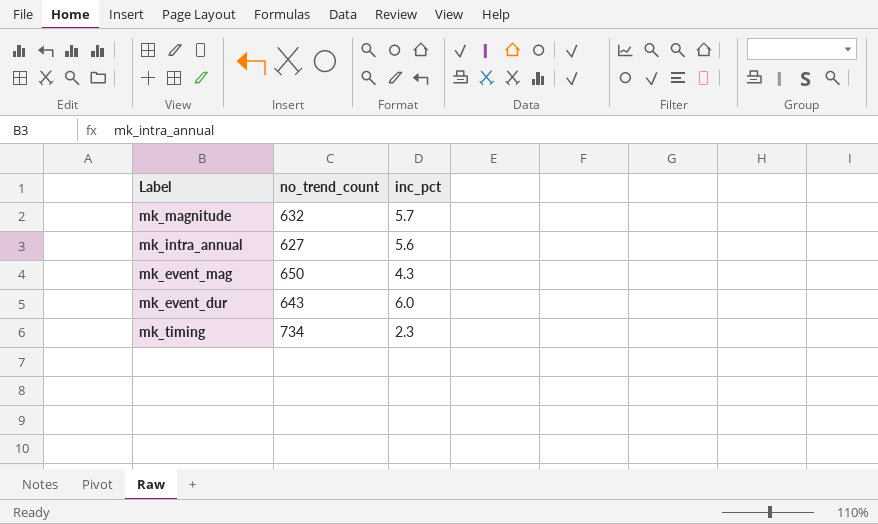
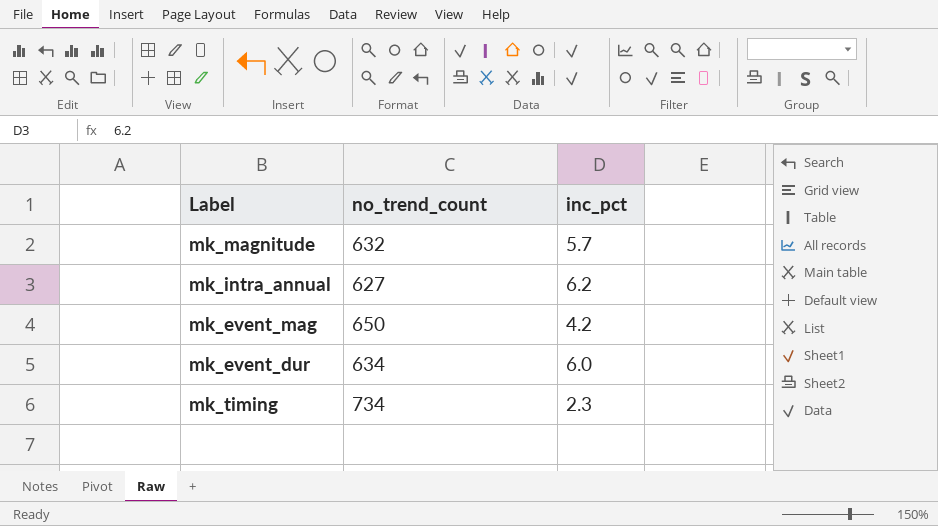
mk_intra_annual | inc_pct: 5.6 -> 6.2
mk_event_mag | inc_pct: 4.3 -> 4.2
mk_event_dur | no_trend_count: 643 -> 634

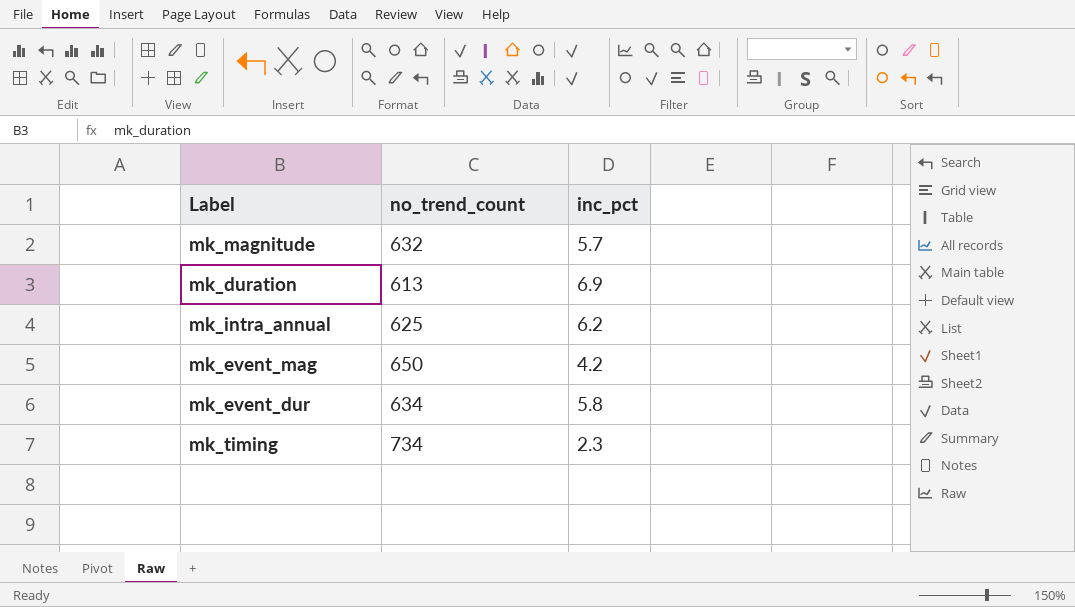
row mk_duration: none -> 613 | 6.9
mk_intra_annual | no_trend_count: 627 -> 625
mk_event_dur | inc_pct: 6.0 -> 5.8

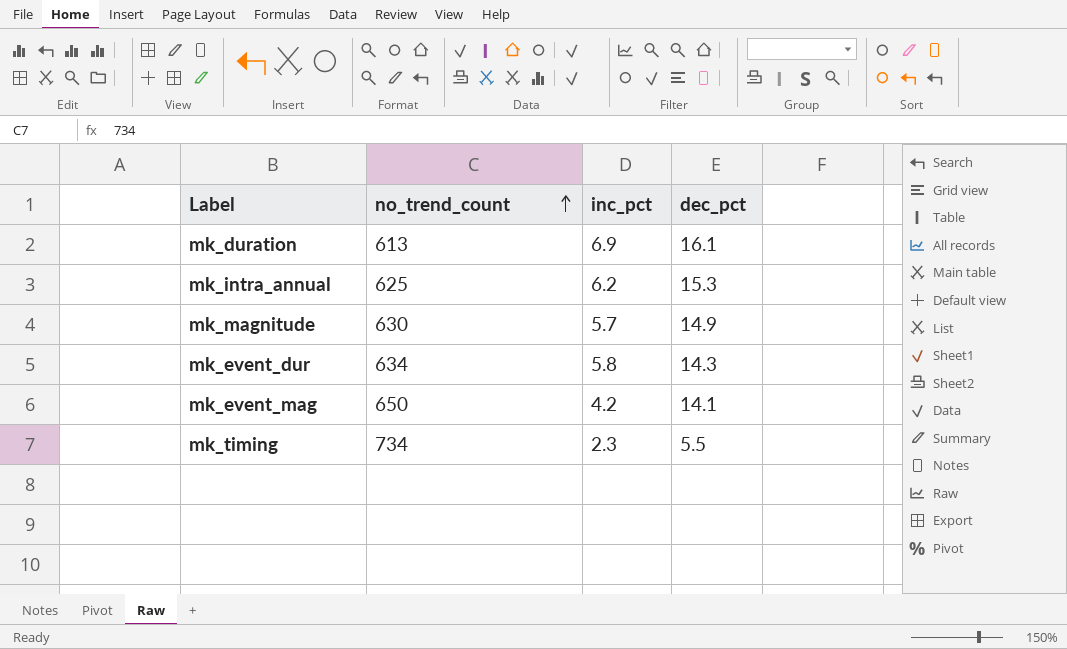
row order: none -> no_trend_count ascending
column dec_pct | position: none -> 4
mk_magnitude | no_trend_count: 632 -> 630

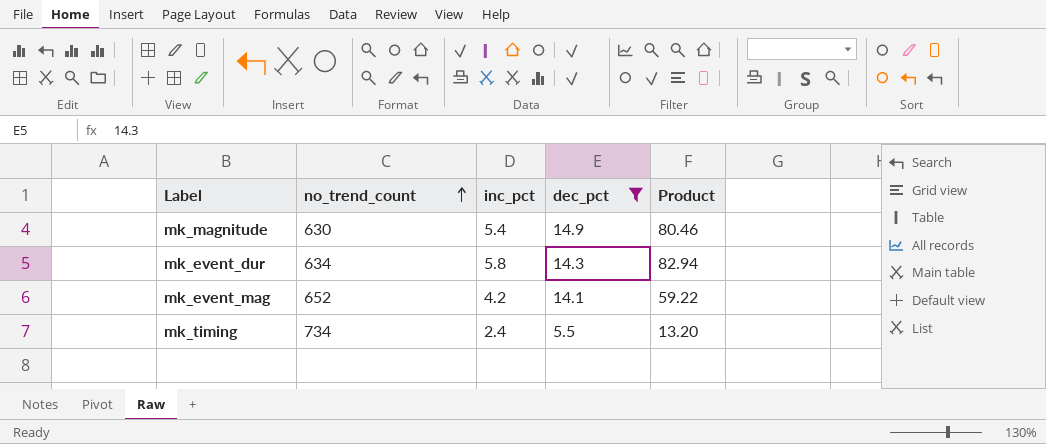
filter: none -> dec_pct <= 14.9
column Product | formula: none -> [inc_pct] * [dec_pct]
mk_magnitude | inc_pct: 5.7 -> 5.4
mk_event_mag | no_trend_count: 650 -> 652
mk_timing | inc_pct: 2.3 -> 2.4

